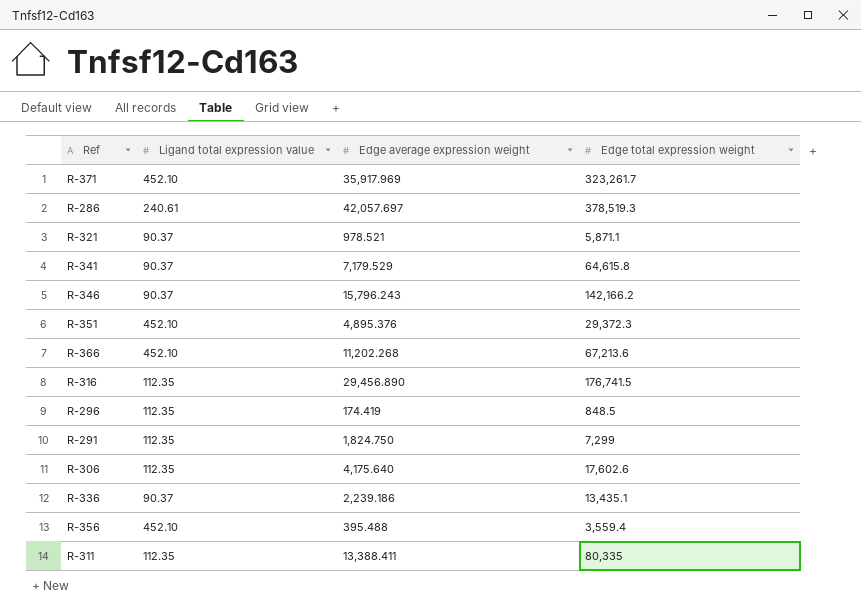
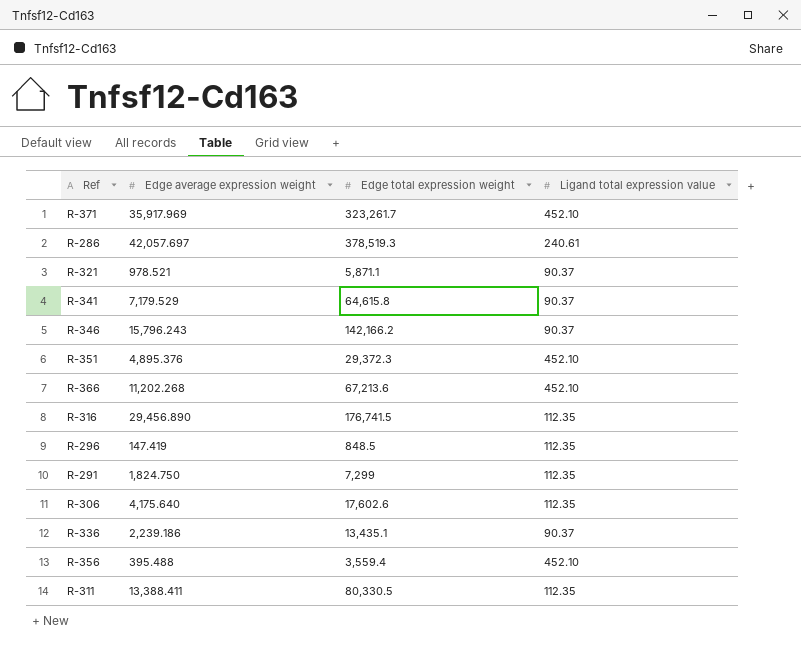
column Ligand total expression value | position: 2 -> 4
R-296 | Edge average expression weight: 174.419 -> 147.419
R-311 | Edge total expression weight: 80,335 -> 80,330.5

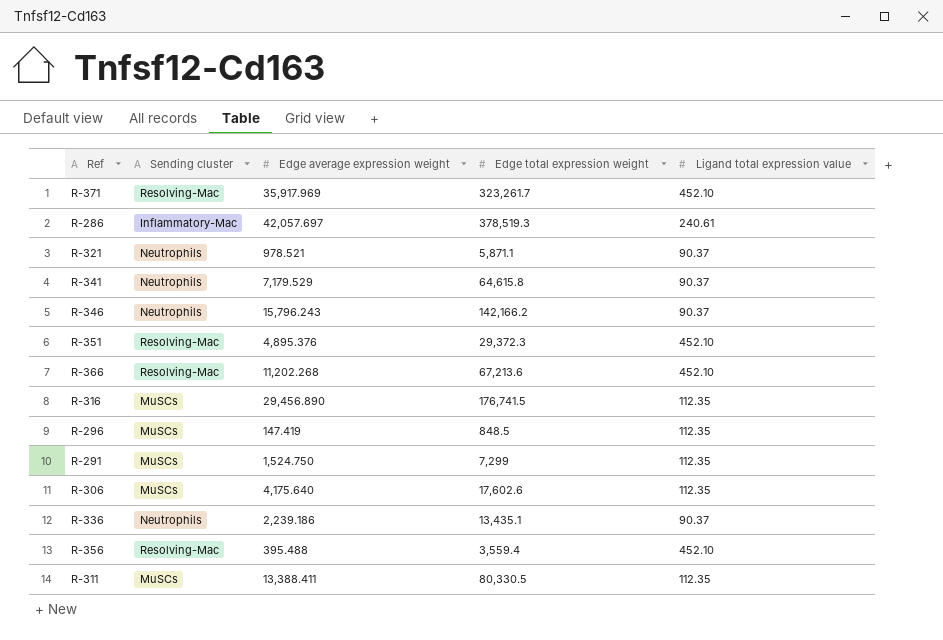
column Sending cluster | position: none -> 2
R-291 | Edge average expression weight: 1,824.750 -> 1,524.750

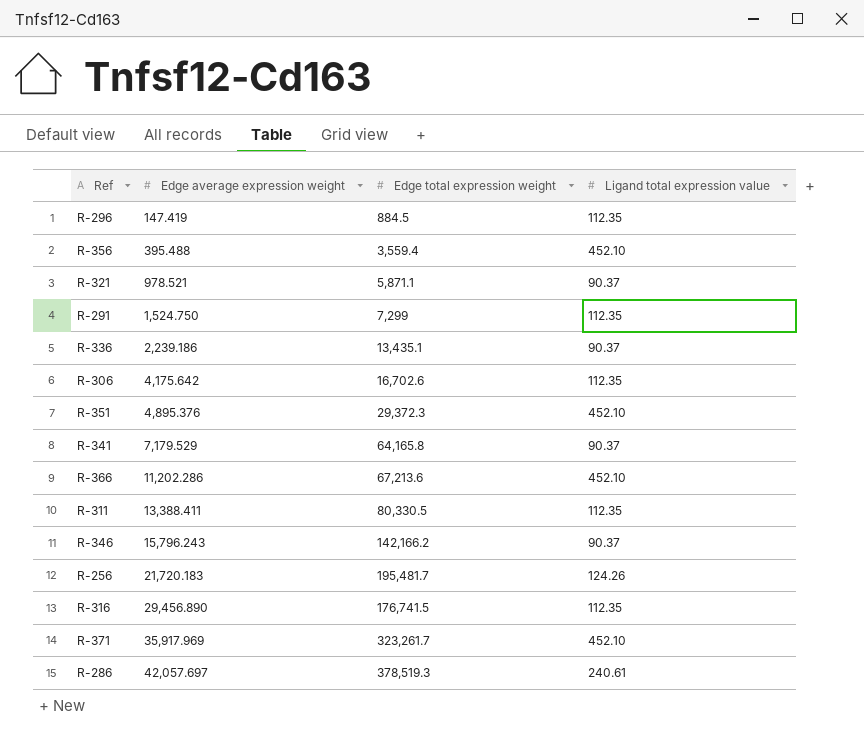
row order: none -> Edge average expression weight ascending
column Sending cluster | position: 2 -> none
R-296 | Edge total expression weight: 848.5 -> 884.5
R-306 | Edge average expression weight: 4,175.640 -> 4,175.642
R-306 | Edge total expression weight: 17,602.6 -> 16,702.6
R-341 | Edge total expression weight: 64,615.8 -> 64,165.8
R-366 | Edge average expression weight: 11,202.268 -> 11,202.286
row R-256: none -> 21,720.183 | 195,481.7 | 124.26

